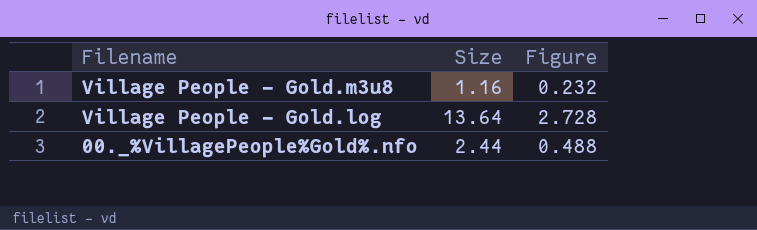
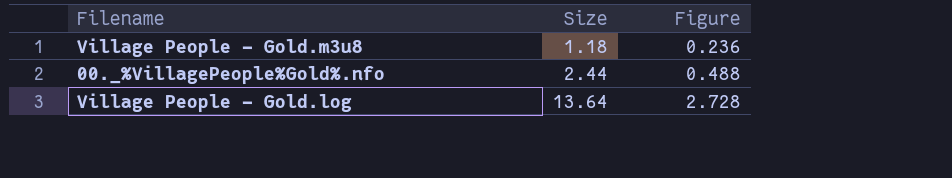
row order: Filename descending -> Size ascending
Village People - Gold.m3u8 | Size: 1.16 -> 1.18
Village People - Gold.m3u8 | Figure: 0.232 -> 0.236

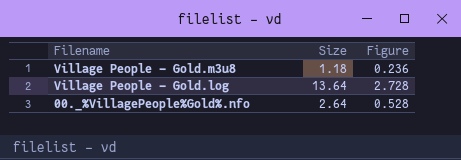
row order: Size ascending -> Filename descending
00._%VillagePeople%Gold%.nfo | Size: 2.44 -> 2.64
00._%VillagePeople%Gold%.nfo | Figure: 0.488 -> 0.528

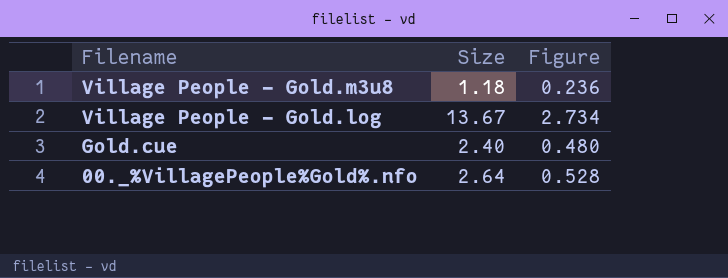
Village People - Gold.log | Size: 13.64 -> 13.67
Village People - Gold.log | Figure: 2.728 -> 2.734
row Gold.cue: none -> 2.40 | 0.480

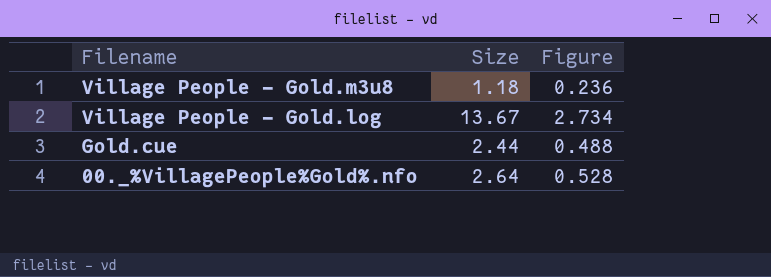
Gold.cue | Size: 2.40 -> 2.44
Gold.cue | Figure: 0.480 -> 0.488

